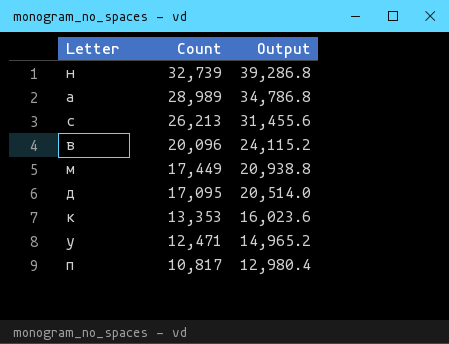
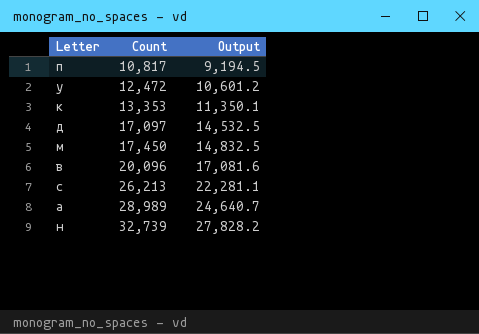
row order: Count descending -> Count ascending
column Output | formula: [Count] * 1.2 -> [Count] * 0.85
у | Count: 12,471 -> 12,472
д | Count: 17,095 -> 17,097
м | Count: 17,449 -> 17,450

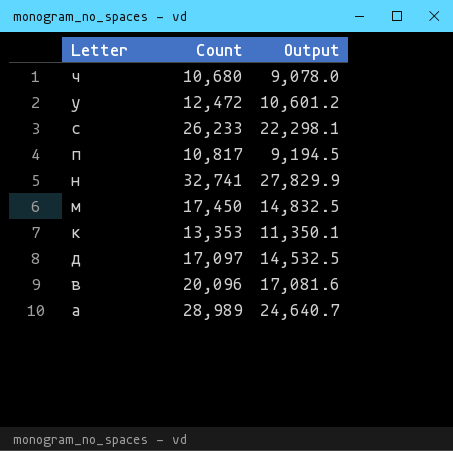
row order: Count ascending -> Letter descending
row ч: none -> 10,680 | 9,078.0
с | Count: 26,213 -> 26,233
с | Output: 22,281.1 -> 22,298.1
н | Count: 32,739 -> 32,741
н | Output: 27,828.2 -> 27,829.9

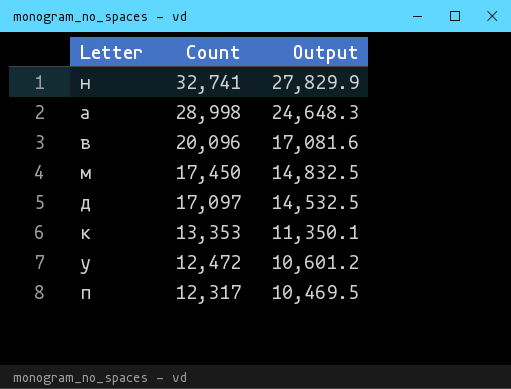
row order: Letter descending -> Count descending
row ч: 10,680 | 9,078.0 -> none
row с: 26,233 | 22,298.1 -> none
а | Count: 28,989 -> 28,998
а | Output: 24,640.7 -> 24,648.3
п | Count: 10,817 -> 12,317
п | Output: 9,194.5 -> 10,469.5

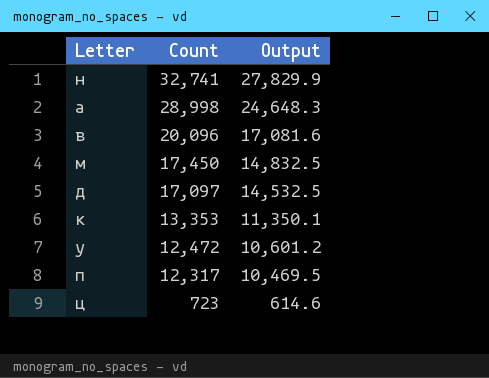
row ц: none -> 723 | 614.6

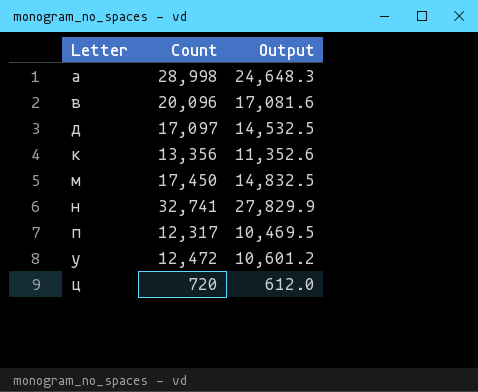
row order: Count descending -> Letter ascending
к | Count: 13,353 -> 13,356
к | Output: 11,350.1 -> 11,352.6
ц | Count: 723 -> 720
ц | Output: 614.6 -> 612.0

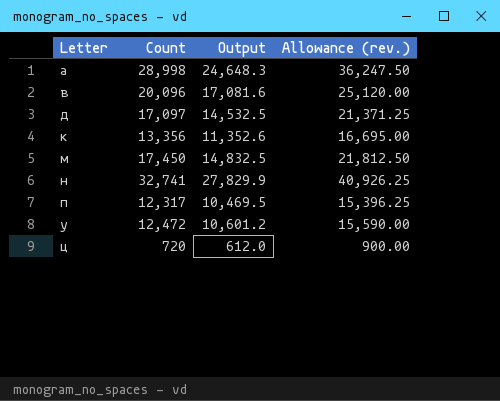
column Allowance (rev.) | formula: none -> [Count] * 1.25

